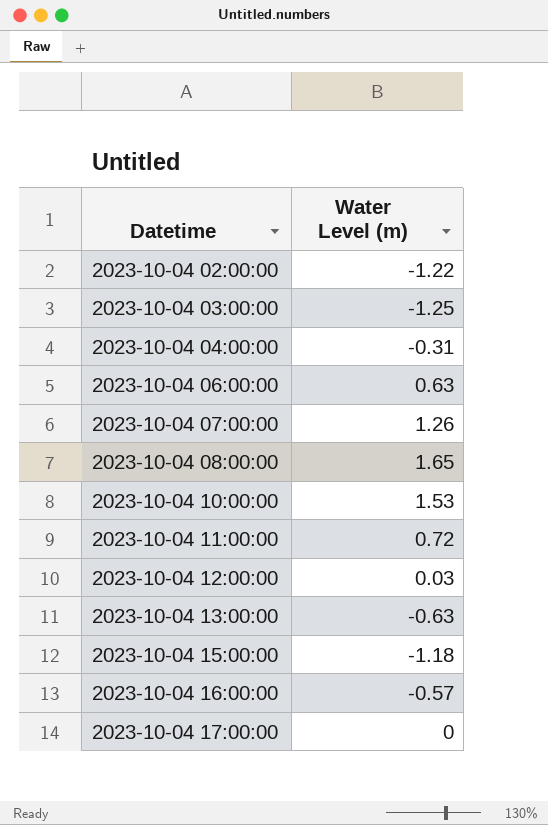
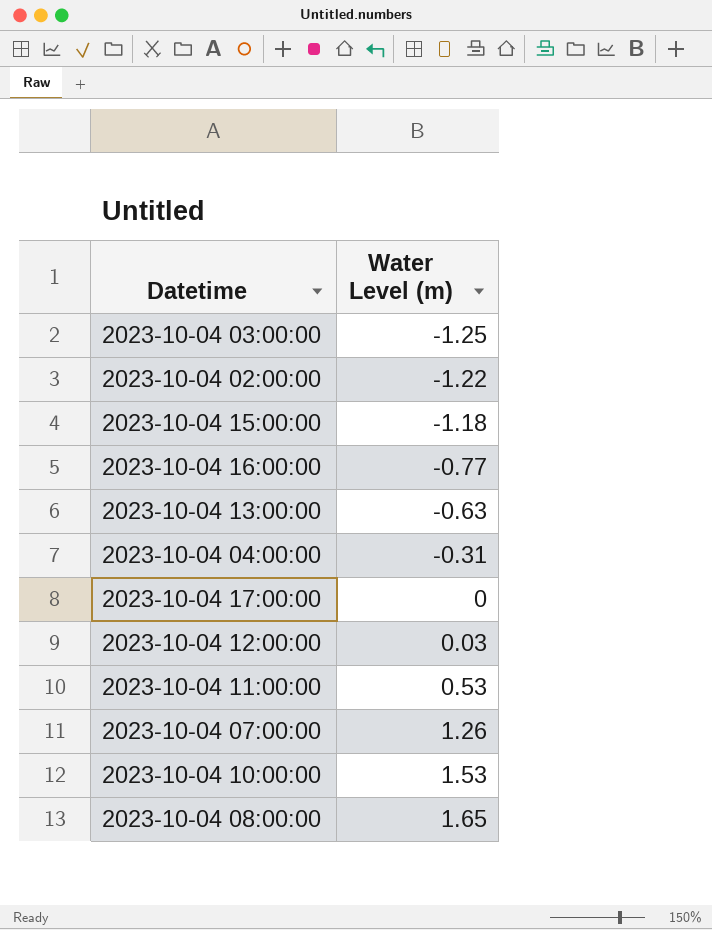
row order: Datetime ascending -> Water Level (m) ascending
row 2023-10-04 06:00:00: 0.63 -> none
2023-10-04 16:00:00 | Water Level (m): -0.57 -> -0.77
2023-10-04 11:00:00 | Water Level (m): 0.72 -> 0.53

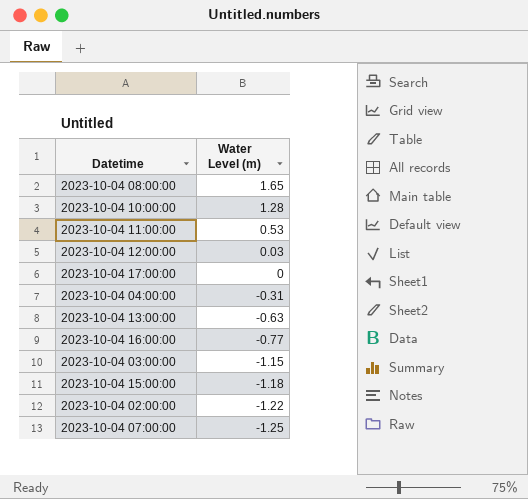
row order: Water Level (m) ascending -> Water Level (m) descending
2023-10-04 10:00:00 | Water Level (m): 1.53 -> 1.28
2023-10-04 03:00:00 | Water Level (m): -1.25 -> -1.15
2023-10-04 07:00:00 | Water Level (m): 1.26 -> -1.25

